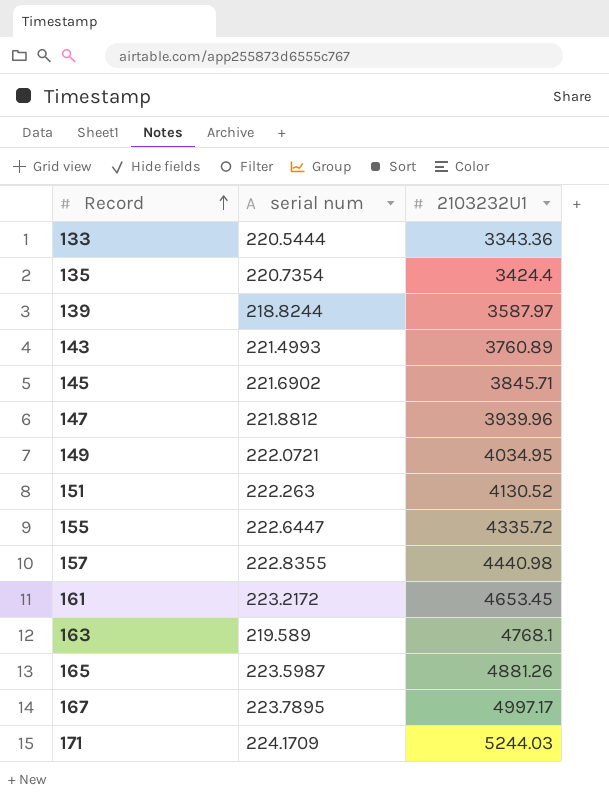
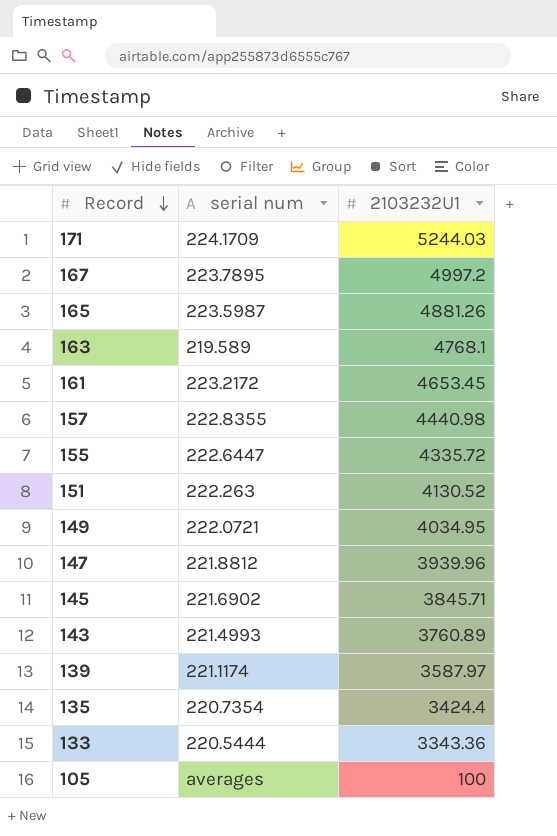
row order: Record ascending -> Record descending
167 | 2103232U1: 4997.17 -> 4997.2
139 | serial num: 218.8244 -> 221.1174
row 105: none -> averages | 100

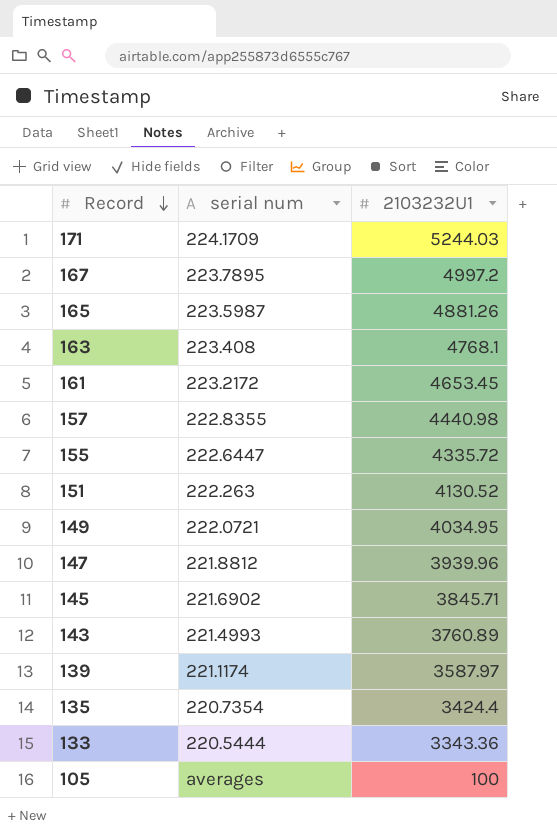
163 | serial num: 219.589 -> 223.408

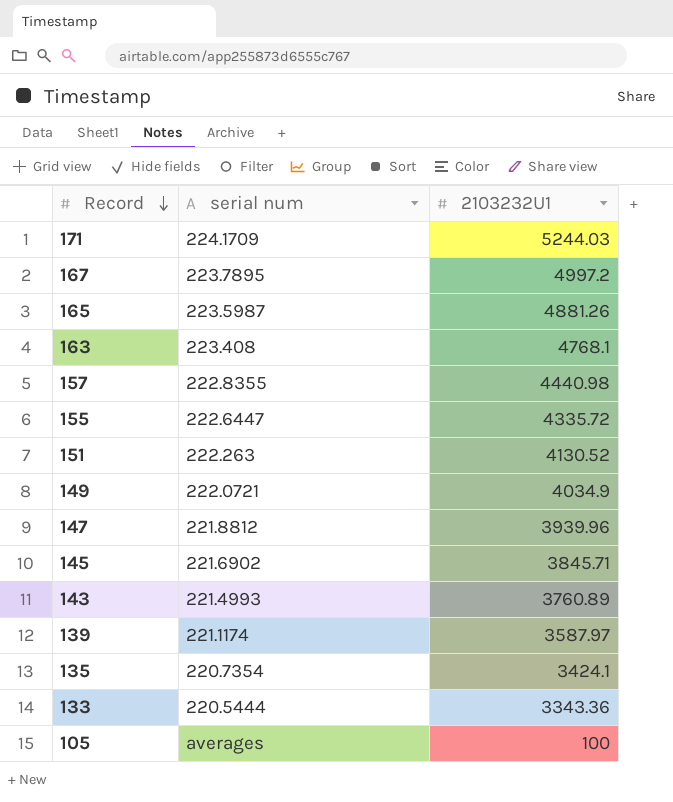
row 161: 223.2172 | 4653.45 -> none
149 | 2103232U1: 4034.95 -> 4034.9
135 | 2103232U1: 3424.4 -> 3424.1

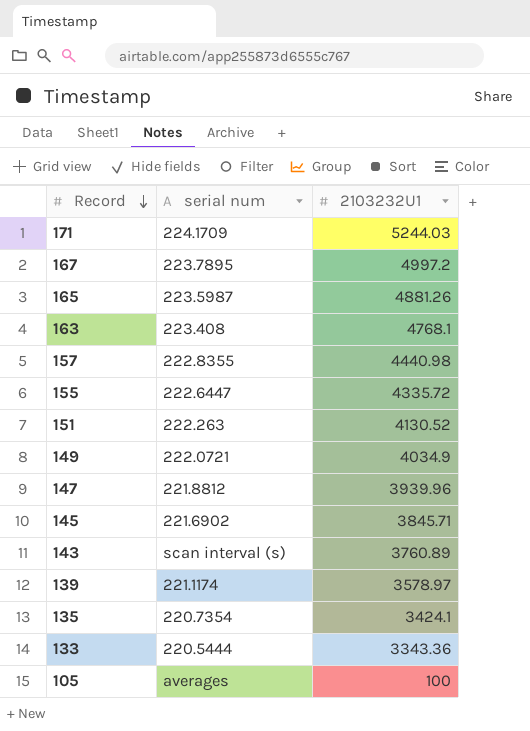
143 | serial num: 221.4993 -> scan interval (s)
139 | 2103232U1: 3587.97 -> 3578.97

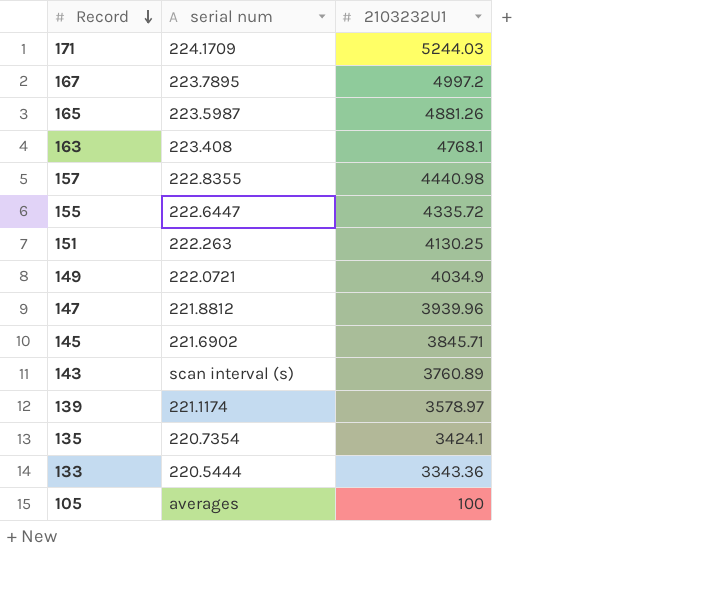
151 | 2103232U1: 4130.52 -> 4130.25

